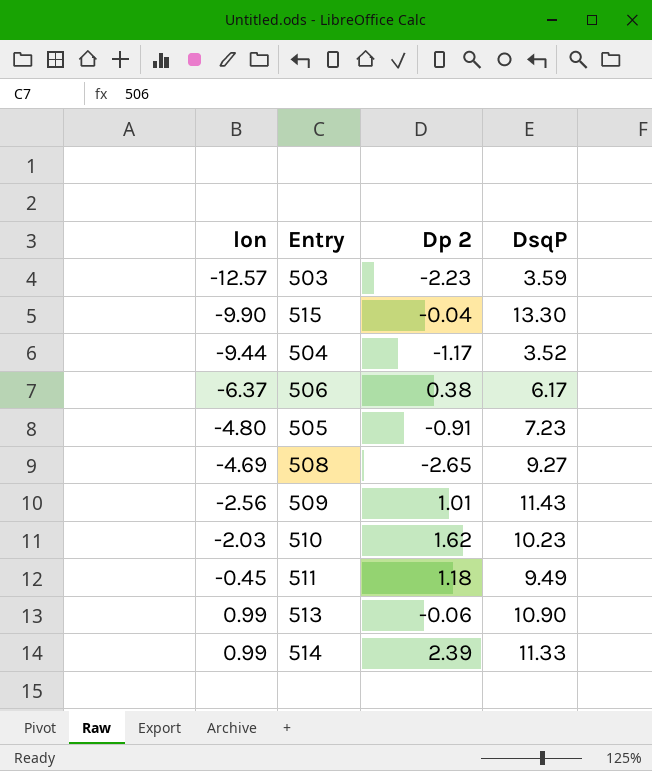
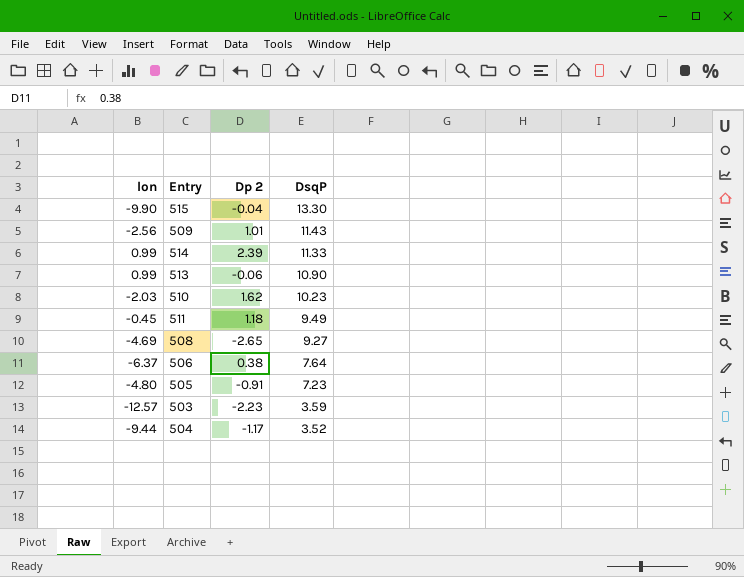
row order: lon ascending -> DsqP descending
506 | DsqP: 6.17 -> 7.64

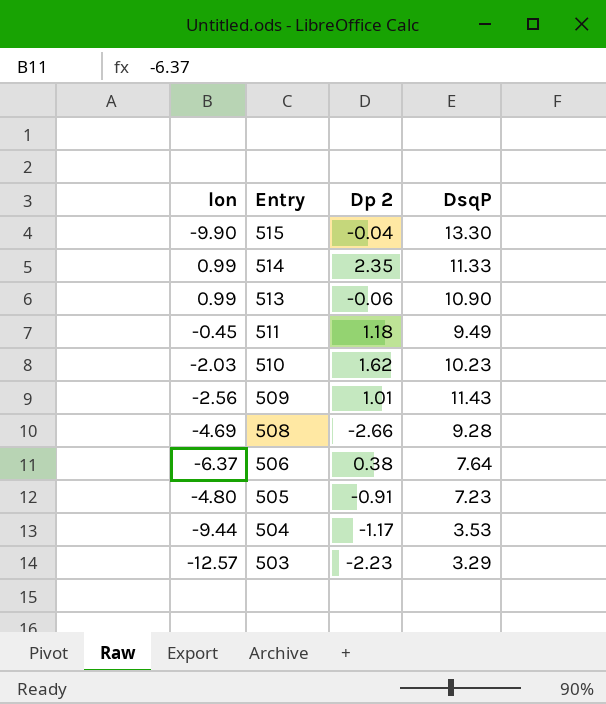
row order: DsqP descending -> Entry descending
514 | Dp 2: 2.39 -> 2.35
508 | Dp 2: -2.65 -> -2.66
508 | DsqP: 9.27 -> 9.28
504 | DsqP: 3.52 -> 3.53
503 | DsqP: 3.59 -> 3.29

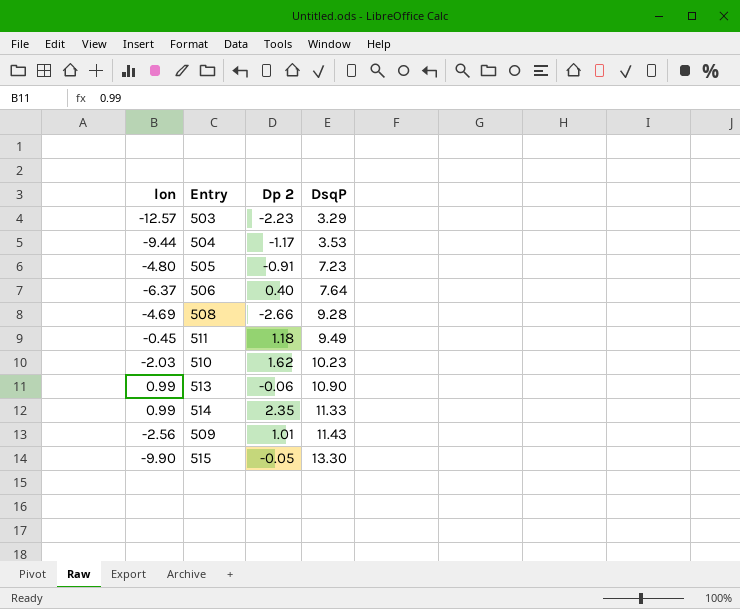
row order: Entry descending -> DsqP ascending
506 | Dp 2: 0.38 -> 0.40
515 | Dp 2: -0.04 -> -0.05

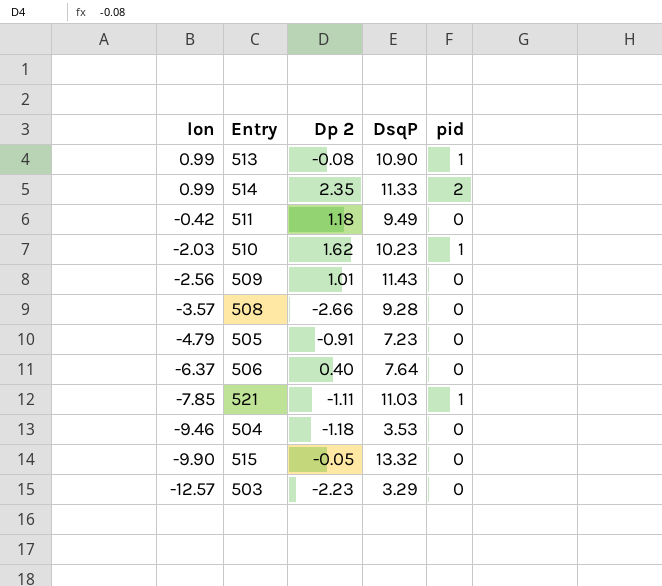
row order: DsqP ascending -> lon descending
column pid | position: none -> 5
513 | Dp 2: -0.06 -> -0.08
511 | lon: -0.45 -> -0.42
508 | lon: -4.69 -> -3.57
505 | lon: -4.80 -> -4.79
row 521: none -> -7.85 | -1.11 | 11.03 | 1
504 | lon: -9.44 -> -9.46
504 | Dp 2: -1.17 -> -1.18
515 | DsqP: 13.30 -> 13.32

